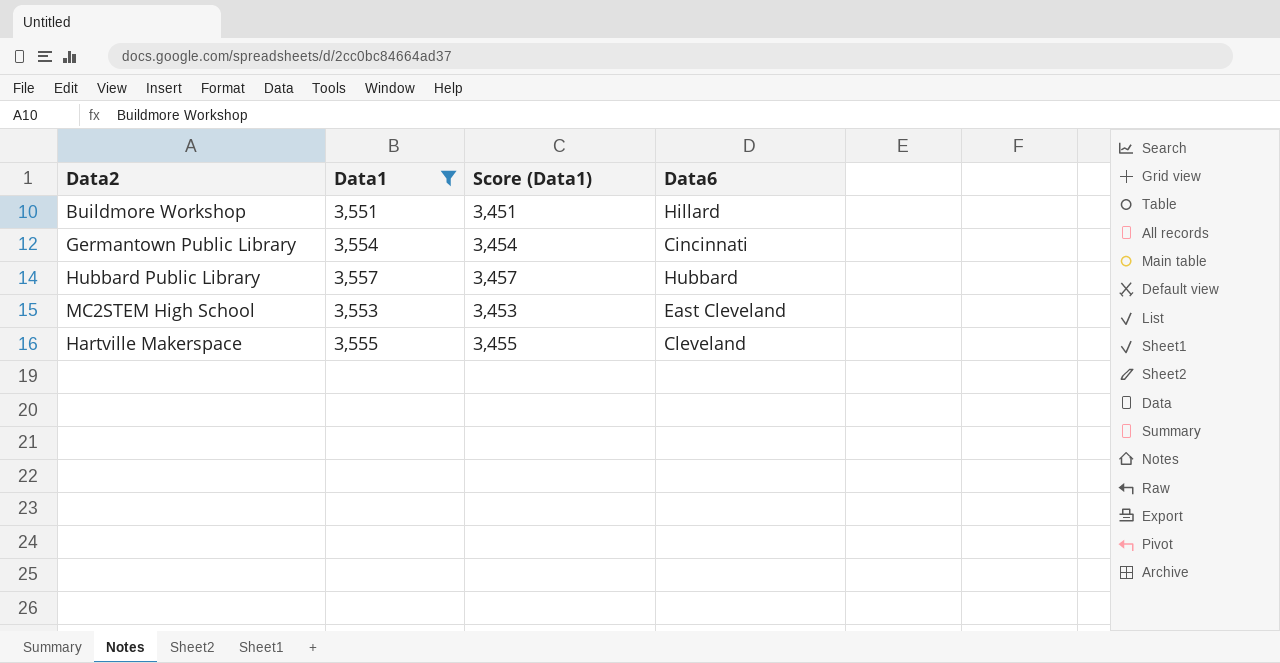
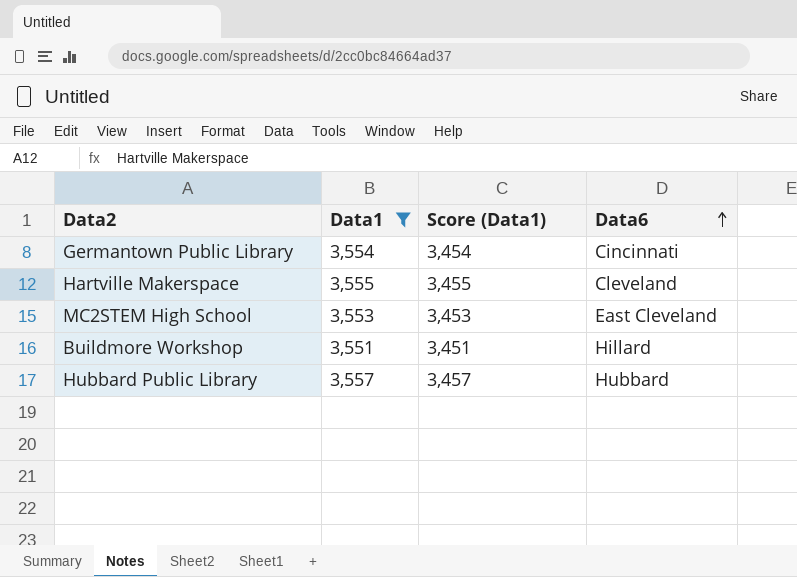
row order: none -> Data6 ascending

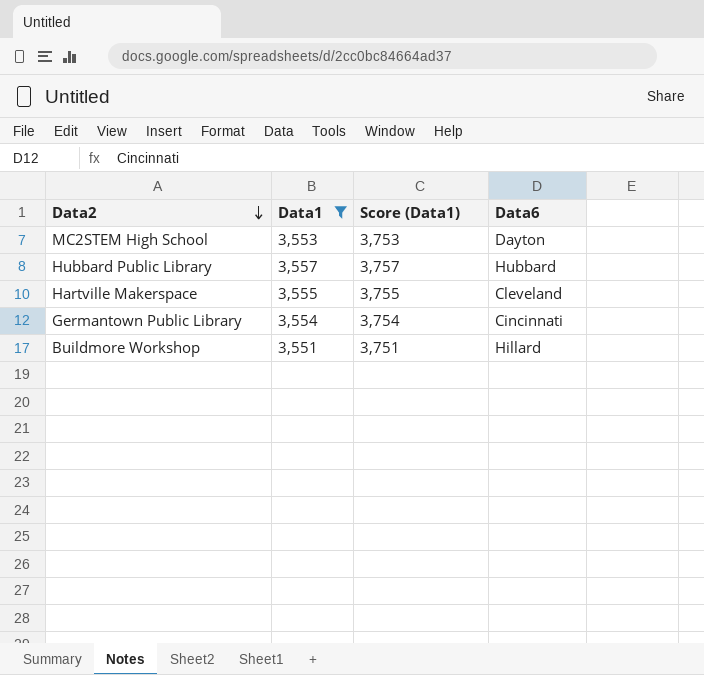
row order: Data6 ascending -> Data2 descending
column Score (Data1) | formula: [Data1] - 100 -> [Data1] + 200
MC2STEM High School | Data6: East Cleveland -> Dayton

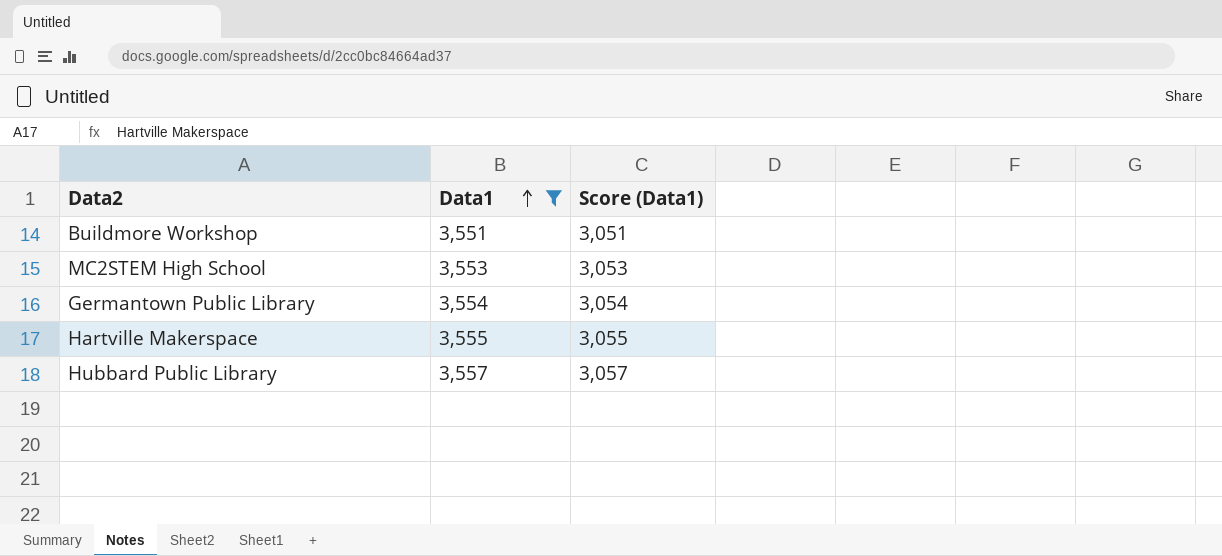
row order: Data2 descending -> Data1 ascending
column Data6 | position: 4 -> none
column Score (Data1) | formula: [Data1] + 200 -> [Data1] - 500

